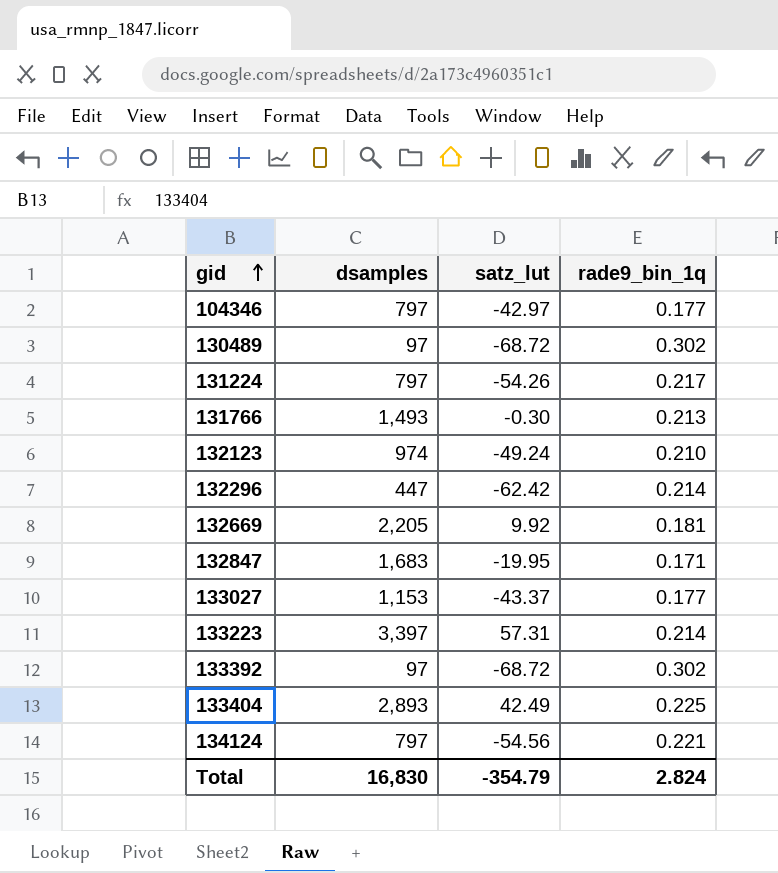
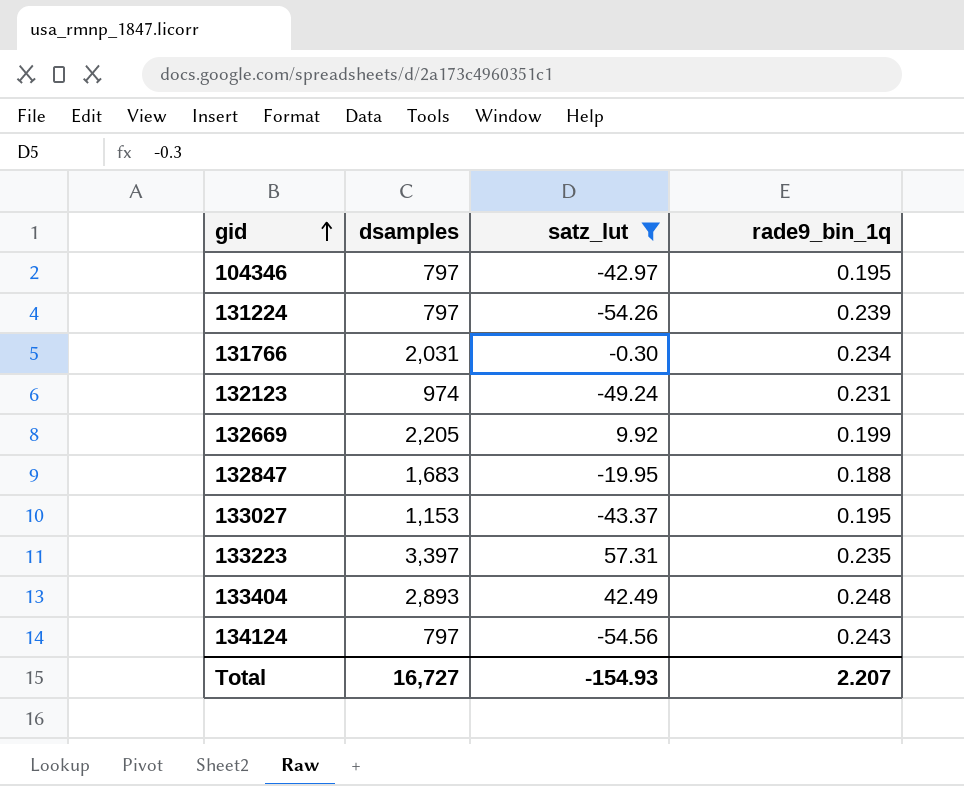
filter: none -> satz_lut >= -54.56
104346 | rade9_bin_1q: 0.177 -> 0.195
131224 | rade9_bin_1q: 0.217 -> 0.239
131766 | dsamples: 1,493 -> 2,031
131766 | rade9_bin_1q: 0.213 -> 0.234
132123 | rade9_bin_1q: 0.210 -> 0.231
132669 | rade9_bin_1q: 0.181 -> 0.199
132847 | rade9_bin_1q: 0.171 -> 0.188
133027 | rade9_bin_1q: 0.177 -> 0.195
133223 | rade9_bin_1q: 0.214 -> 0.235
133404 | rade9_bin_1q: 0.225 -> 0.248
134124 | rade9_bin_1q: 0.221 -> 0.243
Total | dsamples: 16,830 -> 16,727
Total | satz_lut: -354.79 -> -154.93
Total | rade9_bin_1q: 2.824 -> 2.207

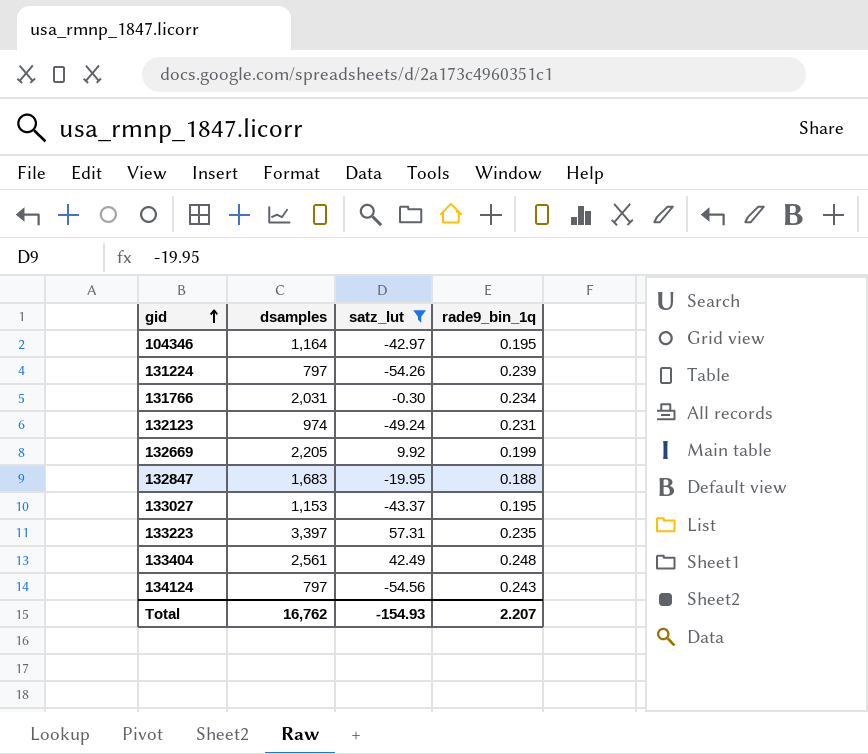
104346 | dsamples: 797 -> 1,164
133404 | dsamples: 2,893 -> 2,561
Total | dsamples: 16,727 -> 16,762

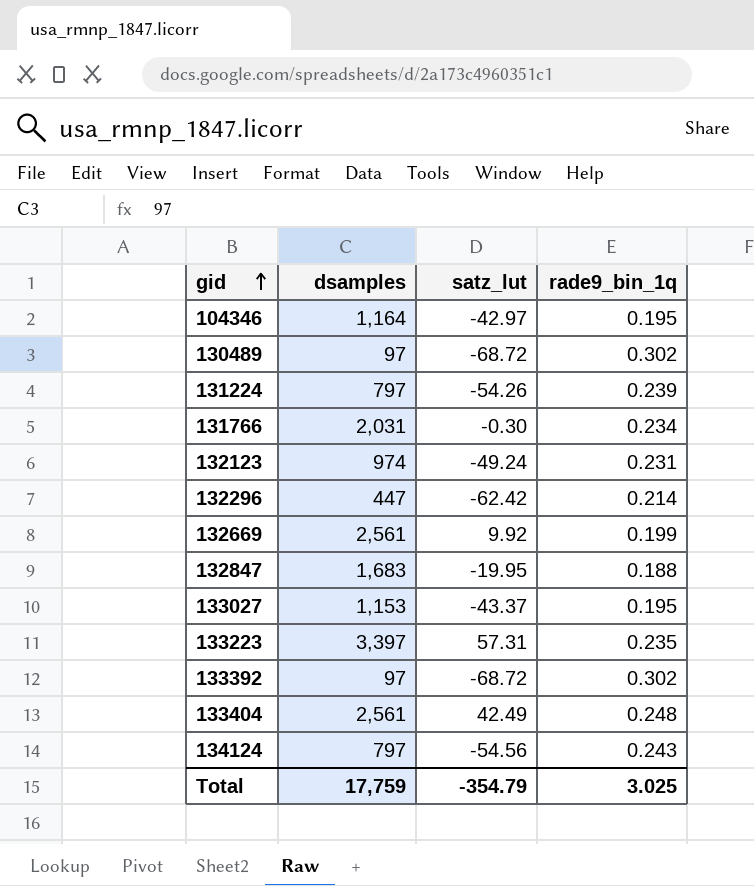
filter: satz_lut >= -54.56 -> none
132669 | dsamples: 2,205 -> 2,561
Total | dsamples: 16,762 -> 17,759
Total | satz_lut: -154.93 -> -354.79
Total | rade9_bin_1q: 2.207 -> 3.025

